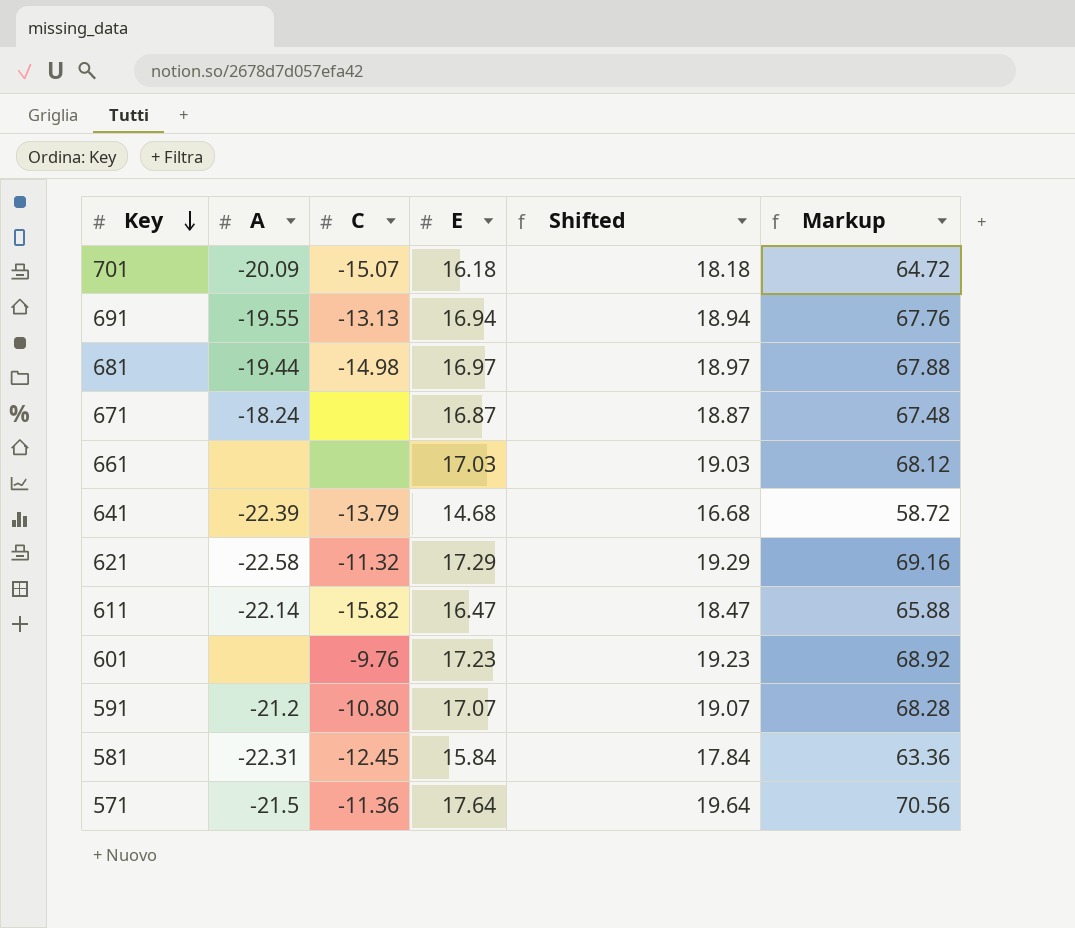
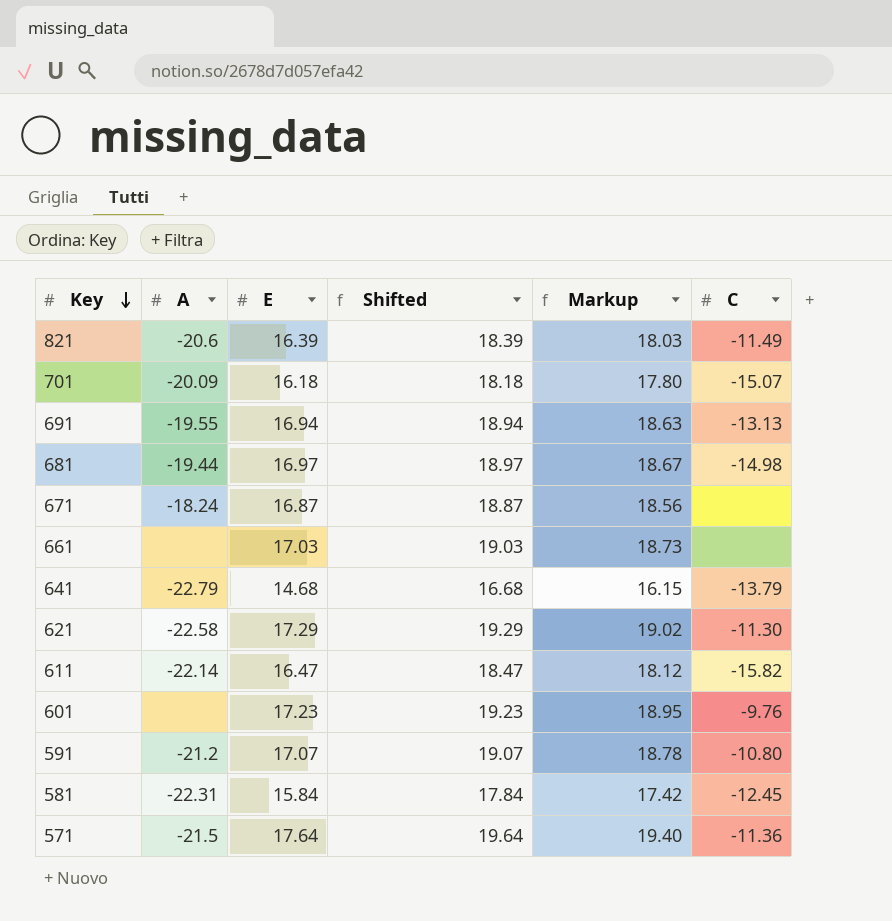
column Markup | formula: [E] * 4 -> [E] * 1.1
column C | position: 3 -> 6
row 821: none -> -20.6 | 16.39 | 18.39 | 18.03 | -11.49
641 | A: -22.39 -> -22.79
621 | C: -11.32 -> -11.30

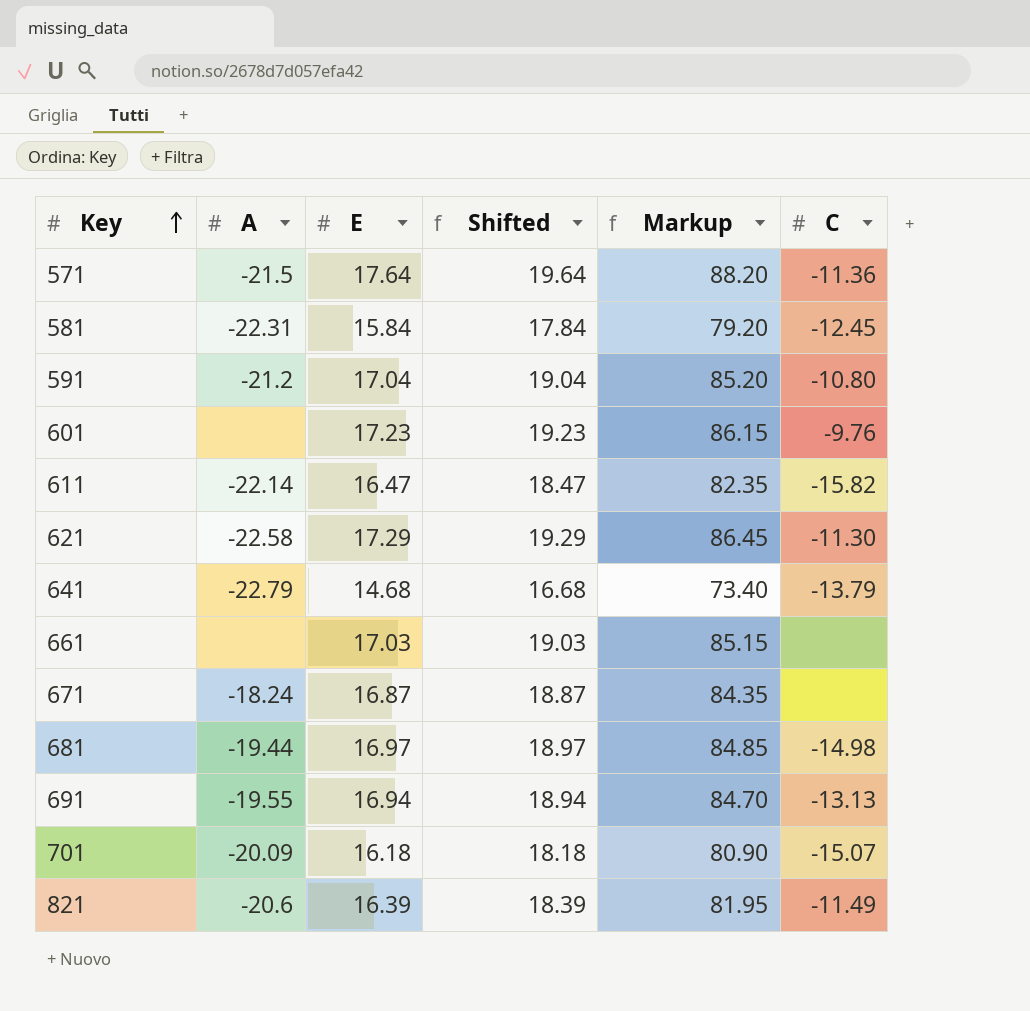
row order: Key descending -> Key ascending
column Markup | formula: [E] * 1.1 -> [E] * 5
591 | E: 17.07 -> 17.04
591 | Shifted: 19.07 -> 19.04

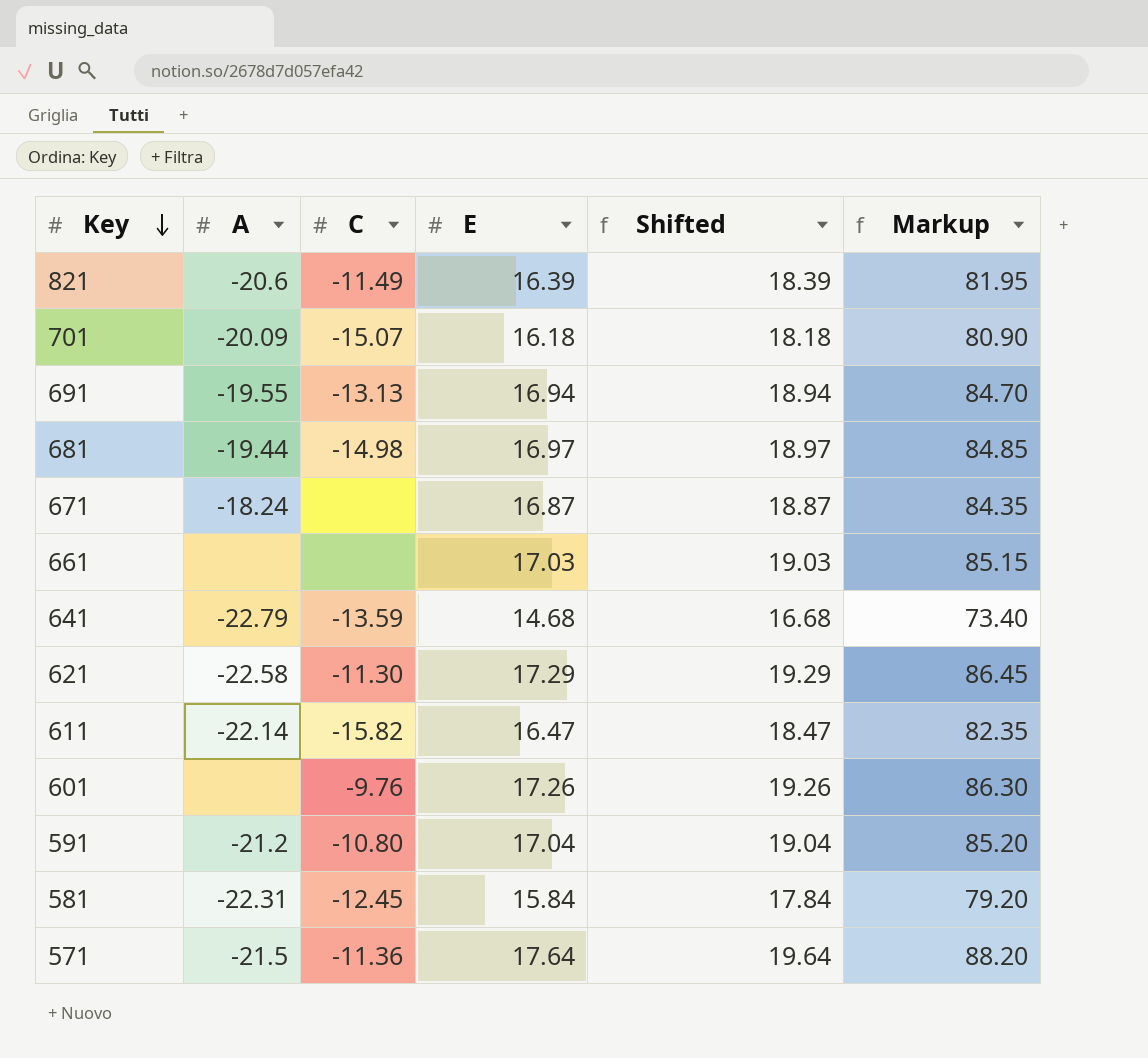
row order: Key ascending -> Key descending
column C | position: 6 -> 3
641 | C: -13.79 -> -13.59
601 | E: 17.23 -> 17.26
601 | Shifted: 19.23 -> 19.26
601 | Markup: 86.15 -> 86.30

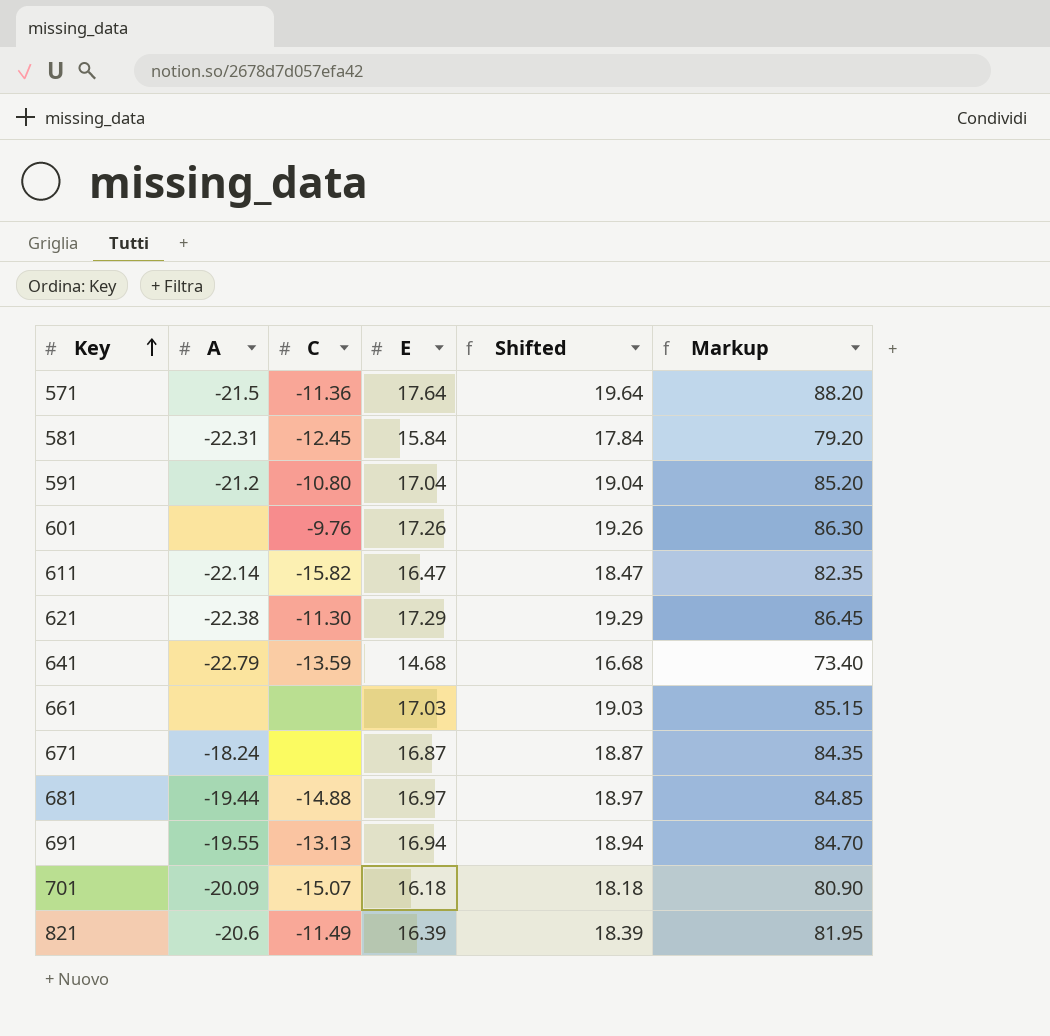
row order: Key descending -> Key ascending
621 | A: -22.58 -> -22.38
681 | C: -14.98 -> -14.88

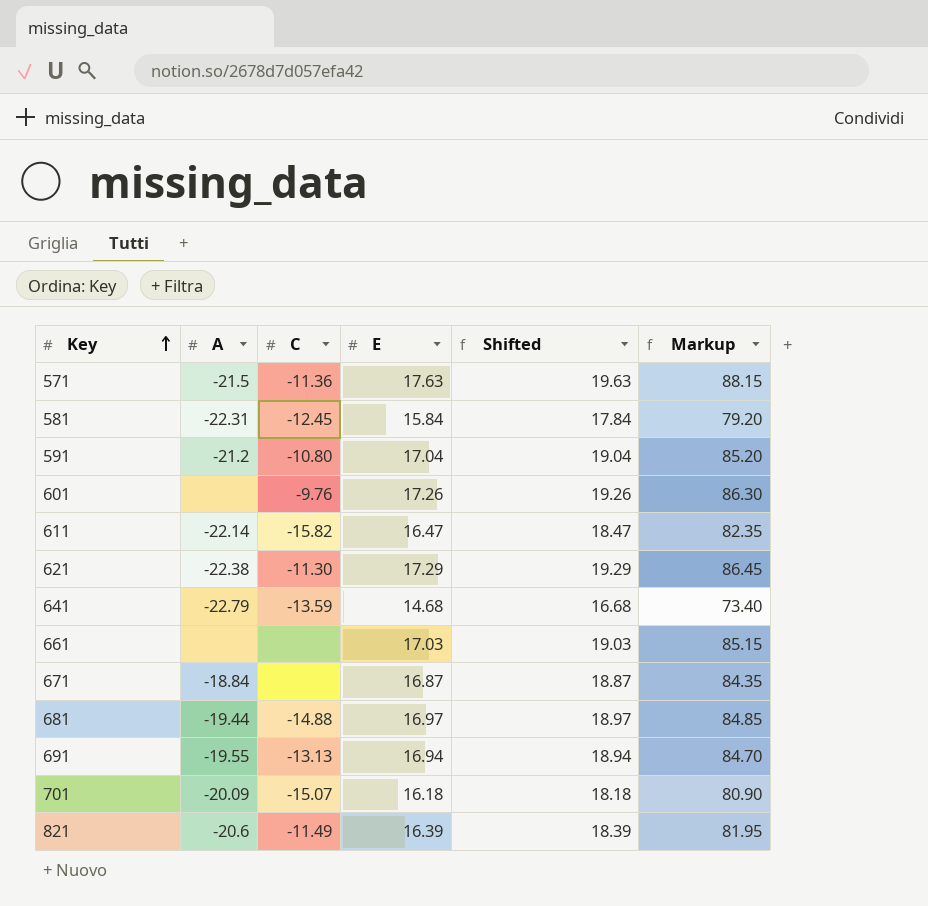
571 | E: 17.64 -> 17.63
571 | Shifted: 19.64 -> 19.63
571 | Markup: 88.20 -> 88.15
671 | A: -18.24 -> -18.84

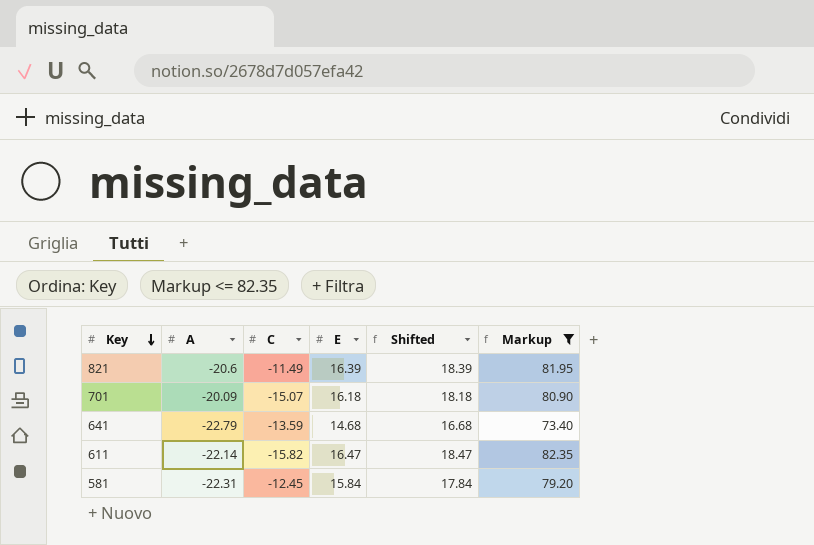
filter: none -> Markup <= 82.35
row order: Key ascending -> Key descending

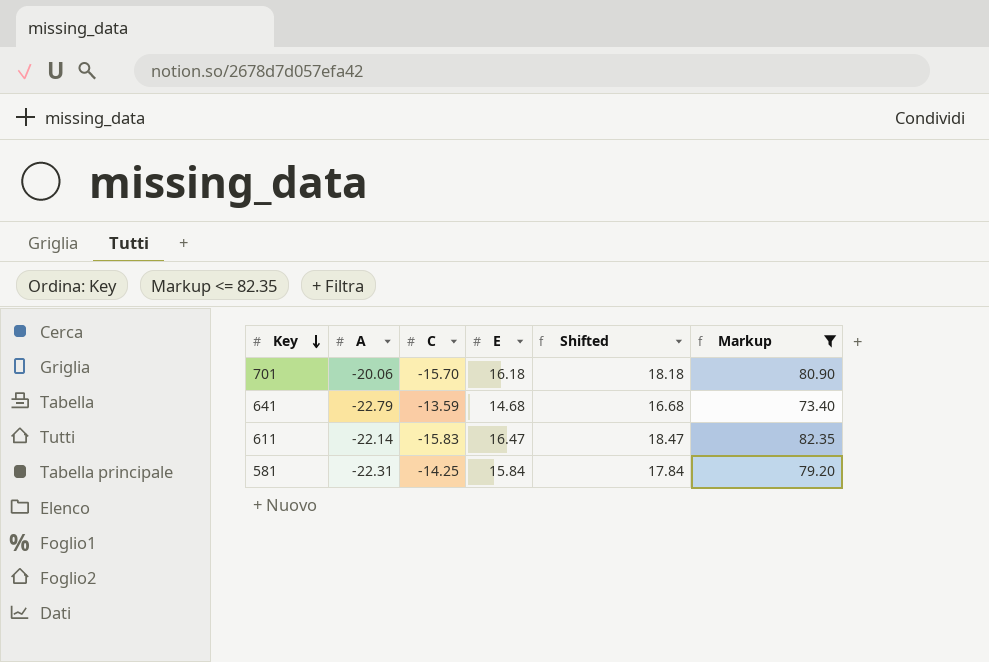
row 821: -20.6 | -11.49 | 16.39 | 18.39 | 81.95 -> none
701 | A: -20.09 -> -20.06
701 | C: -15.07 -> -15.70
611 | C: -15.82 -> -15.83
581 | C: -12.45 -> -14.25

